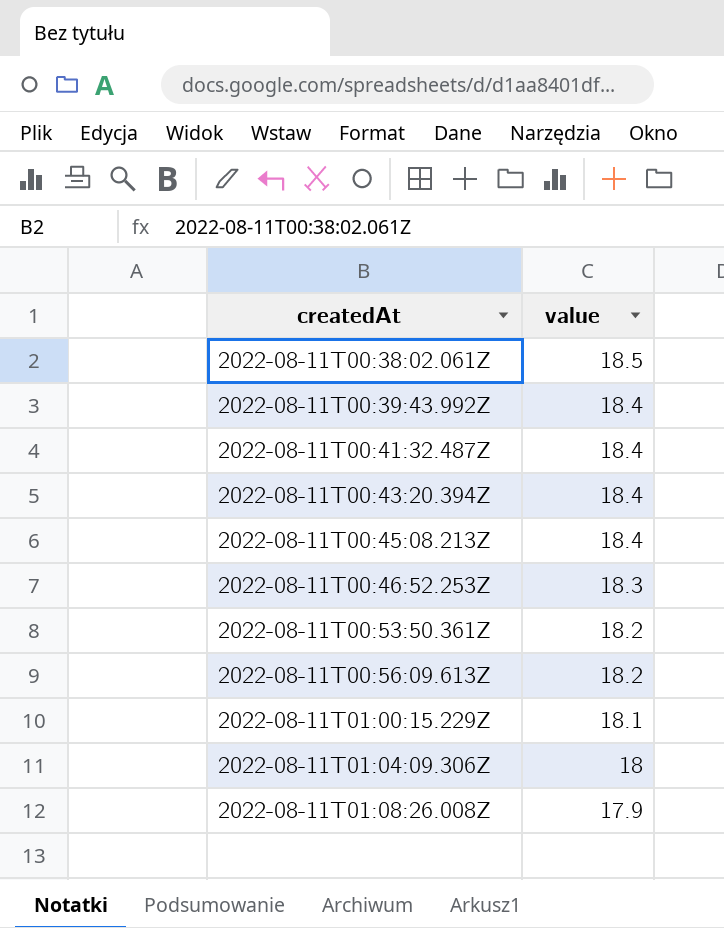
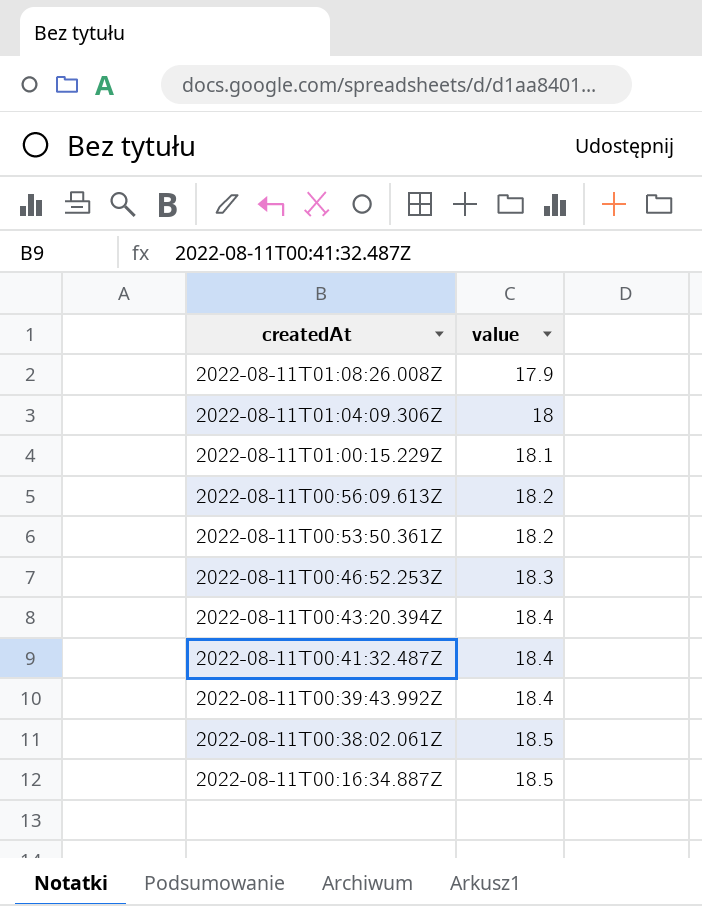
row order: createdAt ascending -> createdAt descending
row 2022-08-11T00:45:08.213Z: 18.4 -> none
row 2022-08-11T00:16:34.887Z: none -> 18.5

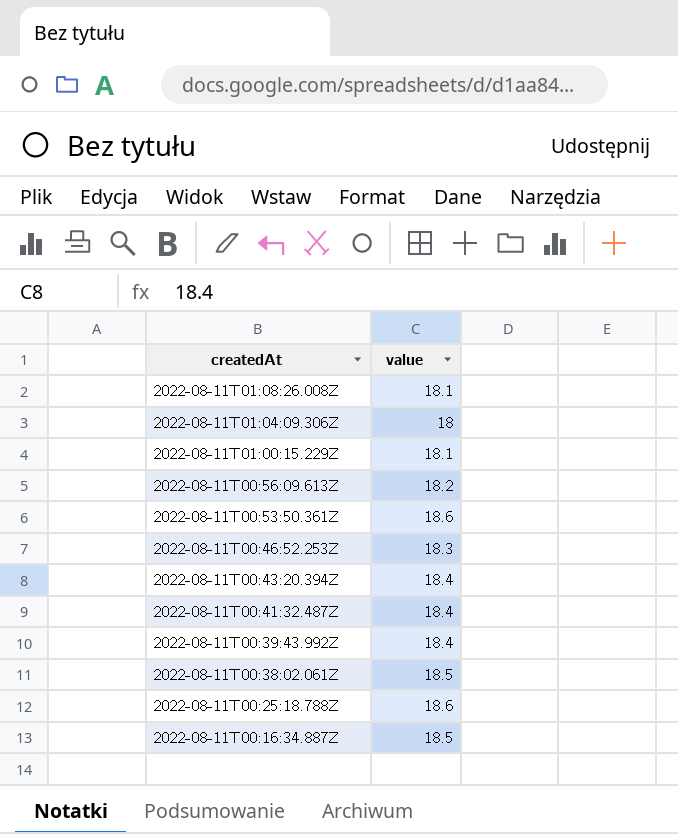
2022-08-11T01:08:26.008Z | value: 17.9 -> 18.1
2022-08-11T00:53:50.361Z | value: 18.2 -> 18.6
row 2022-08-11T00:25:18.788Z: none -> 18.6

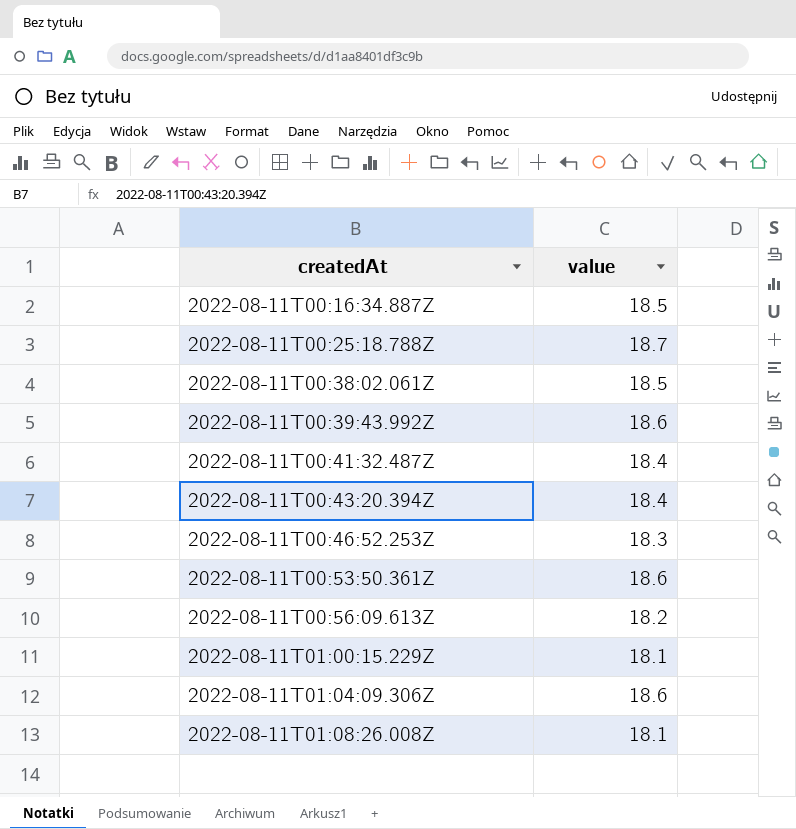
row order: createdAt descending -> createdAt ascending
2022-08-11T00:25:18.788Z | value: 18.6 -> 18.7
2022-08-11T00:39:43.992Z | value: 18.4 -> 18.6
2022-08-11T01:04:09.306Z | value: 18 -> 18.6

